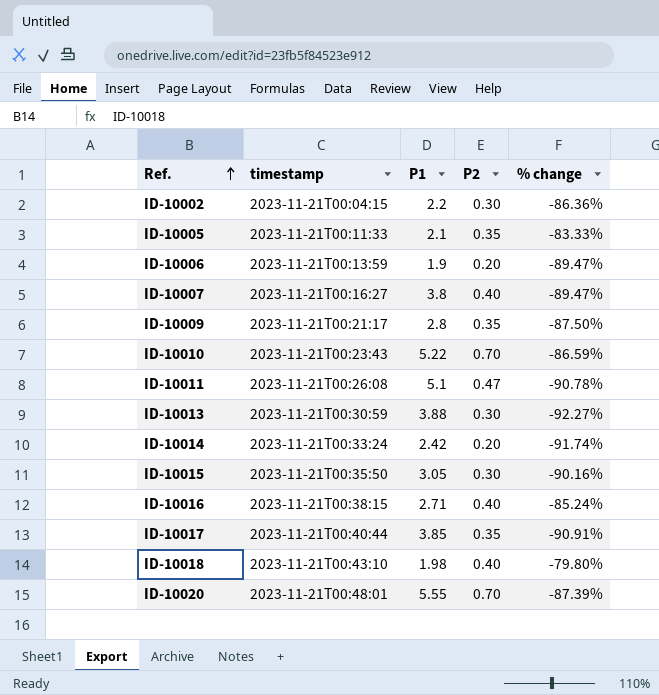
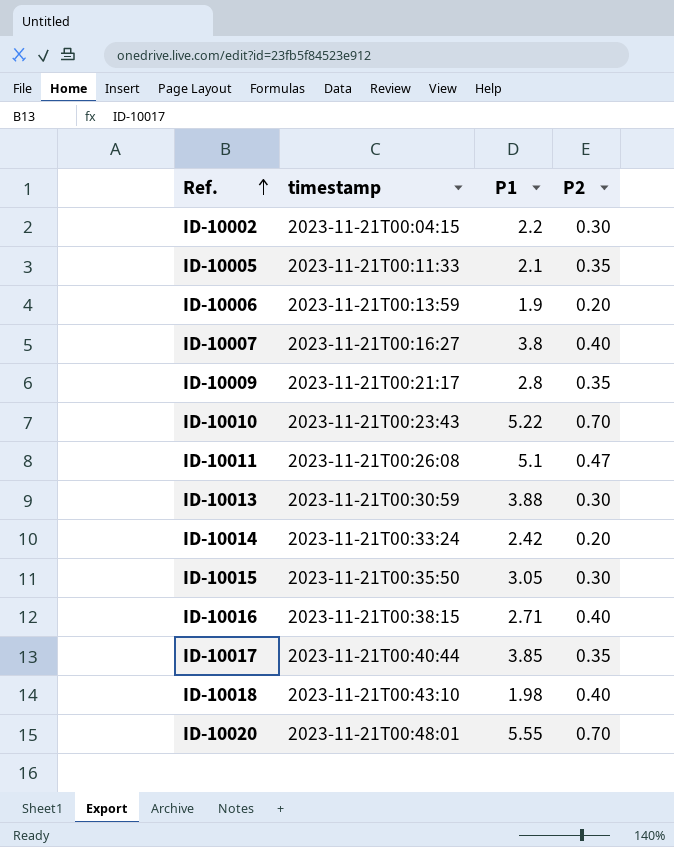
column % change | formula: ([P2] - [P1]) / [P1] -> none

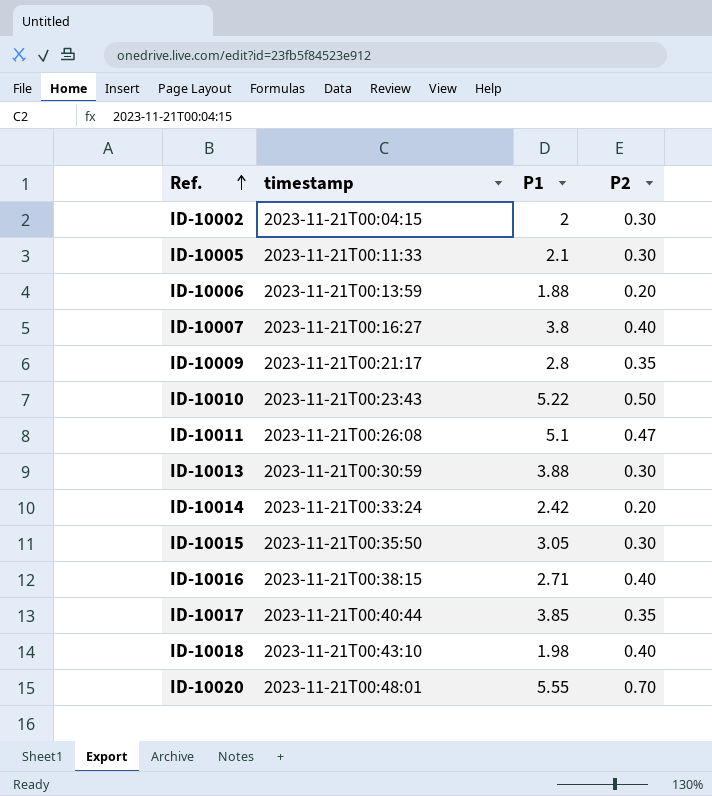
ID-10002 | P1: 2.2 -> 2
ID-10005 | P2: 0.35 -> 0.30
ID-10006 | P1: 1.9 -> 1.88
ID-10010 | P2: 0.70 -> 0.50

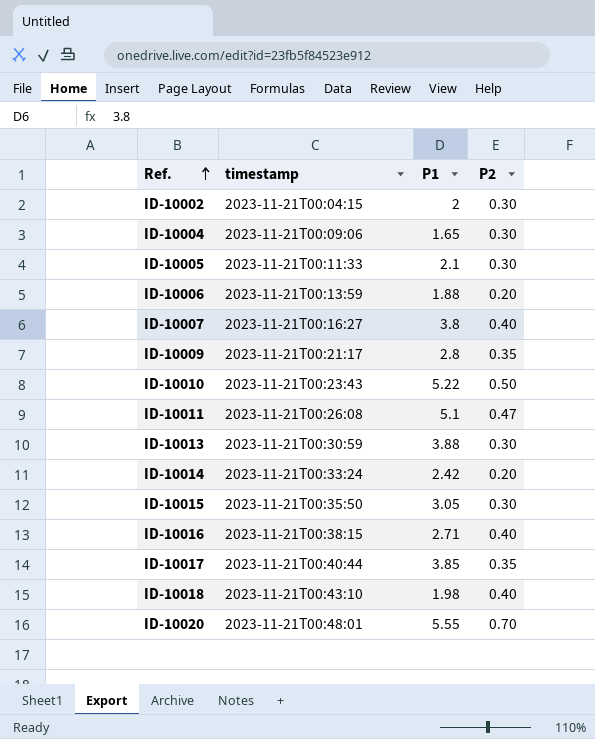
row ID-10004: none -> 2023-11-21T00:09:06 | 1.65 | 0.30

